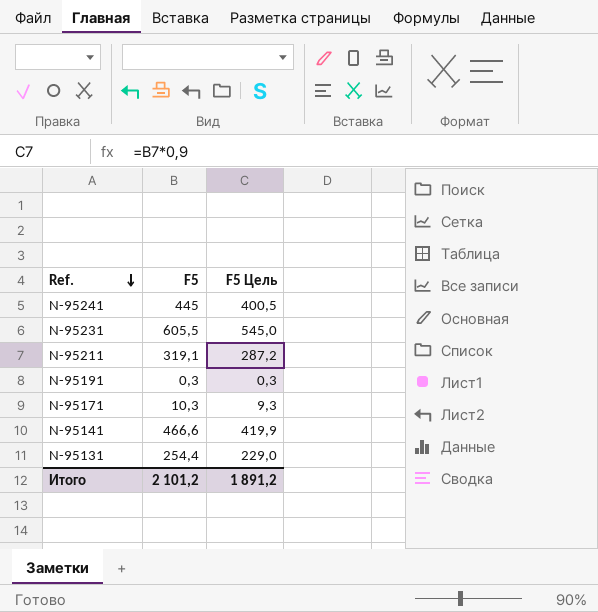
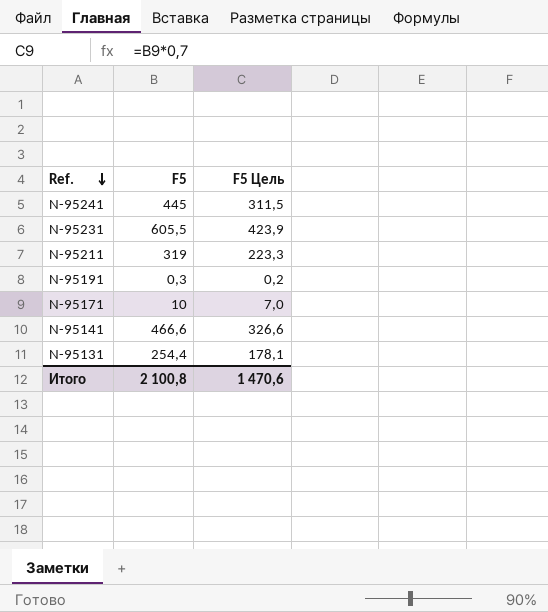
column F5 Цель | formula: [F5] * 0,9 -> [F5] * 0,7
N-95211 | F5: 319,1 -> 319
N-95171 | F5: 10,3 -> 10
Итого | F5: 2 101,2 -> 2 100,8
Итого | F5 Цель: 1 891,2 -> 1 470,6

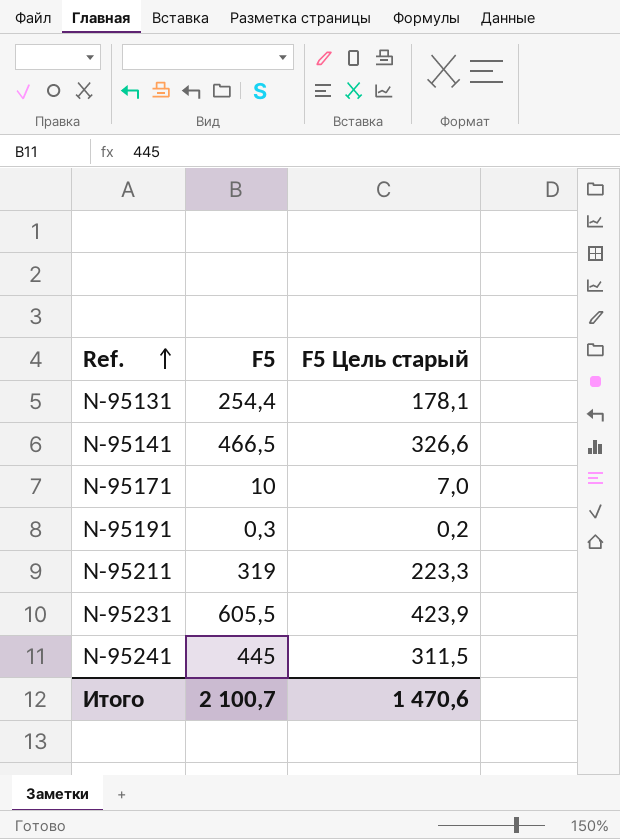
row order: Ref. descending -> Ref. ascending
column name: F5 Цель -> F5 Цель старый
N-95141 | F5: 466,6 -> 466,5
Итого | F5: 2 100,8 -> 2 100,7

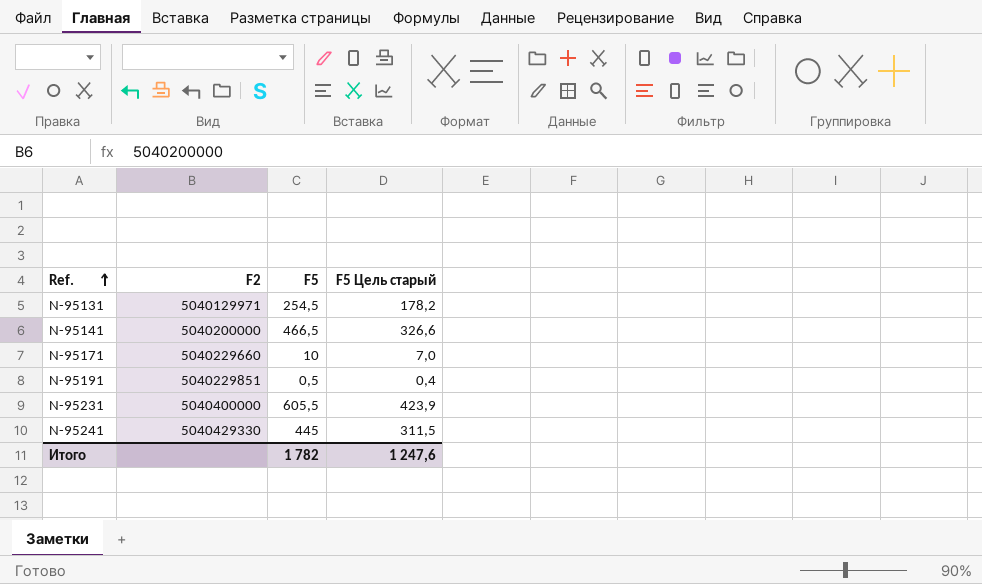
column F2 | position: none -> 2
row N-95211: 319 | 223,3 -> none
N-95131 | F5: 254,4 -> 254,5
N-95131 | F5 Цель старый: 178,1 -> 178,2
N-95191 | F5: 0,3 -> 0,5
N-95191 | F5 Цель старый: 0,2 -> 0,4
Итого | F5: 2 100,7 -> 1 782
Итого | F5 Цель старый: 1 470,6 -> 1 247,6

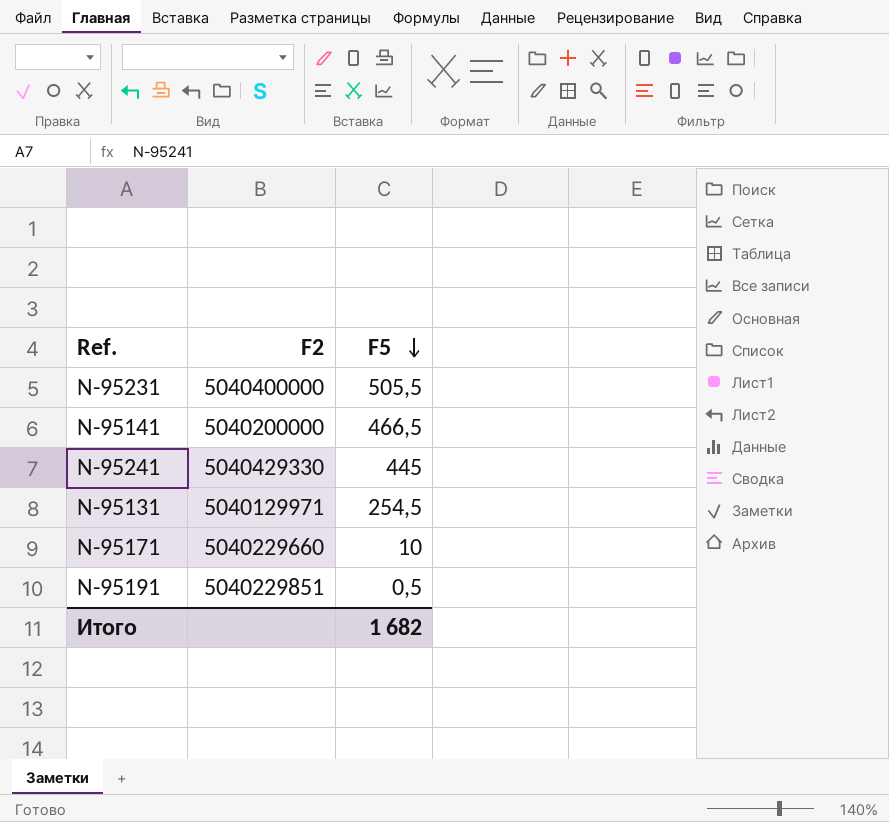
row order: Ref. ascending -> F5 descending
column F5 Цель старый | formula: [F5] * 0,7 -> none
N-95231 | F5: 605,5 -> 505,5
Итого | F5: 1 782 -> 1 682

